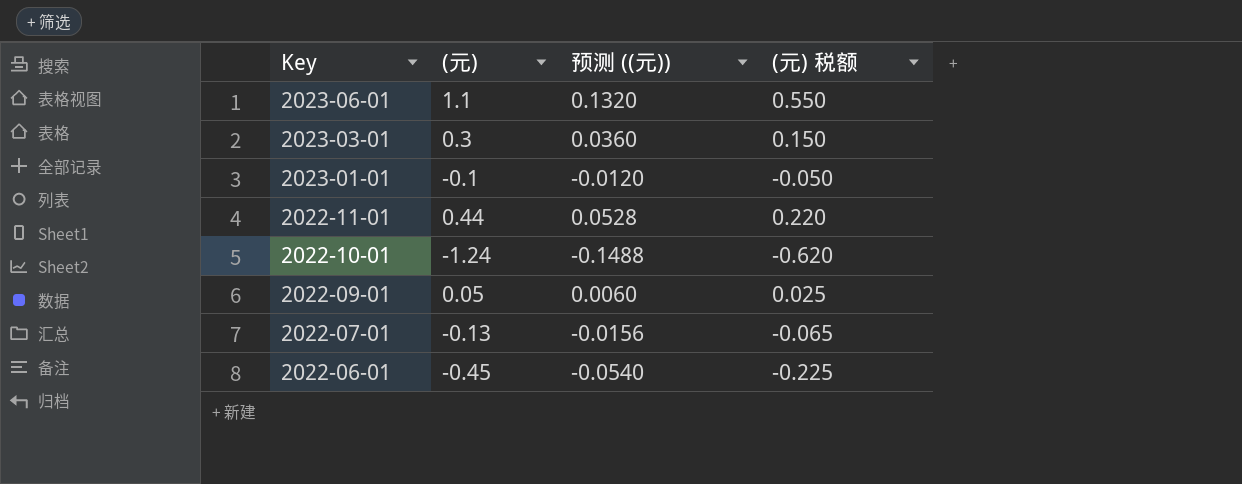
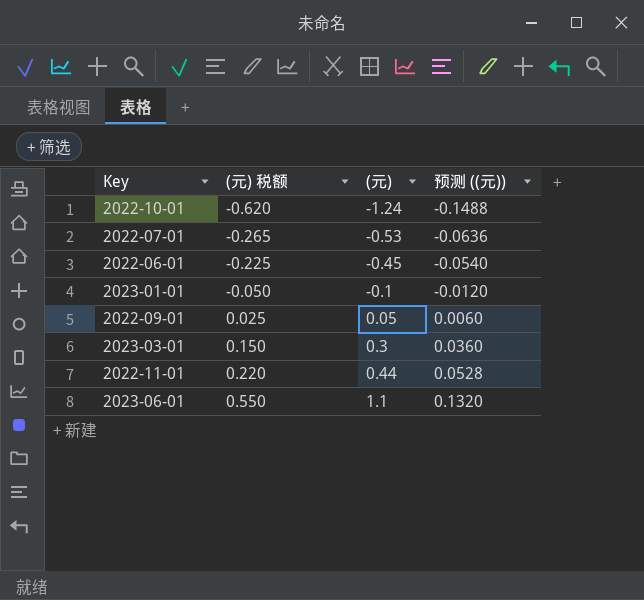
row order: Key descending -> (元) 税额 ascending
column (元) 税额 | position: 4 -> 2
2022-07-01 | (元) 税额: -0.065 -> -0.265
2022-07-01 | (元): -0.13 -> -0.53
2022-07-01 | 预测 ((元)): -0.0156 -> -0.0636

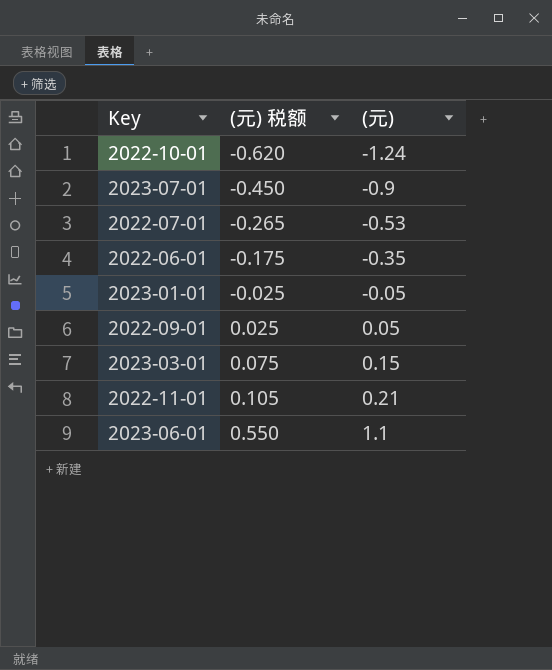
column 预测 ((元)) | formula: [(元)] * 0.12 -> none
row 2023-07-01: none -> -0.450 | -0.9
2022-06-01 | (元) 税额: -0.225 -> -0.175
2022-06-01 | (元): -0.45 -> -0.35
2023-01-01 | (元) 税额: -0.050 -> -0.025
2023-01-01 | (元): -0.1 -> -0.05
2023-03-01 | (元) 税额: 0.150 -> 0.075
2023-03-01 | (元): 0.3 -> 0.15
2022-11-01 | (元) 税额: 0.220 -> 0.105
2022-11-01 | (元): 0.44 -> 0.21

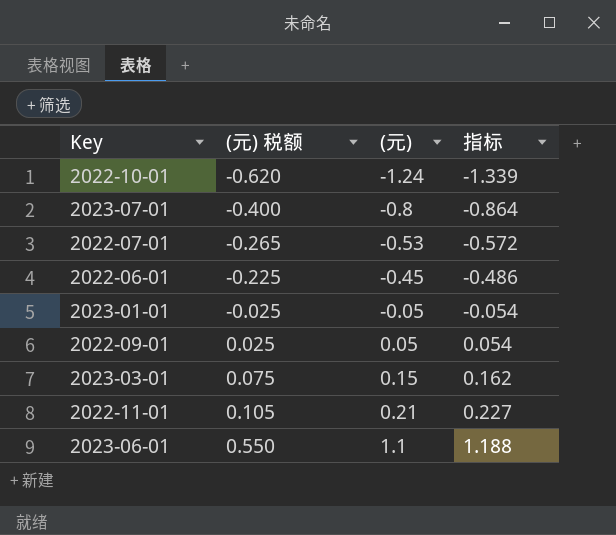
column 指标 | formula: none -> [(元)] * 1.08
2023-07-01 | (元) 税额: -0.450 -> -0.400
2023-07-01 | (元): -0.9 -> -0.8
2022-06-01 | (元) 税额: -0.175 -> -0.225
2022-06-01 | (元): -0.35 -> -0.45

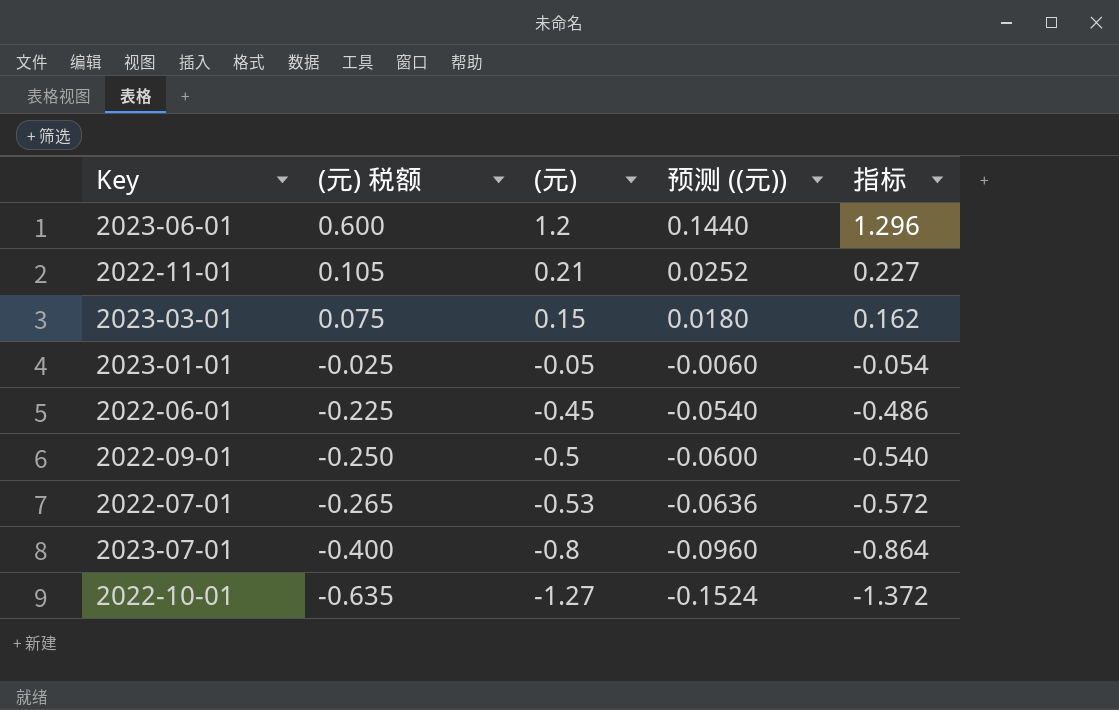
row order: (元) 税额 ascending -> (元) 税额 descending
column 预测 ((元)) | formula: none -> [(元)] * 0.12
2023-06-01 | (元) 税额: 0.550 -> 0.600
2023-06-01 | (元): 1.1 -> 1.2
2023-06-01 | 指标: 1.188 -> 1.296
2022-09-01 | (元) 税额: 0.025 -> -0.250
2022-09-01 | (元): 0.05 -> -0.5
2022-09-01 | 指标: 0.054 -> -0.540
2022-10-01 | (元) 税额: -0.620 -> -0.635
2022-10-01 | (元): -1.24 -> -1.27
2022-10-01 | 指标: -1.339 -> -1.372

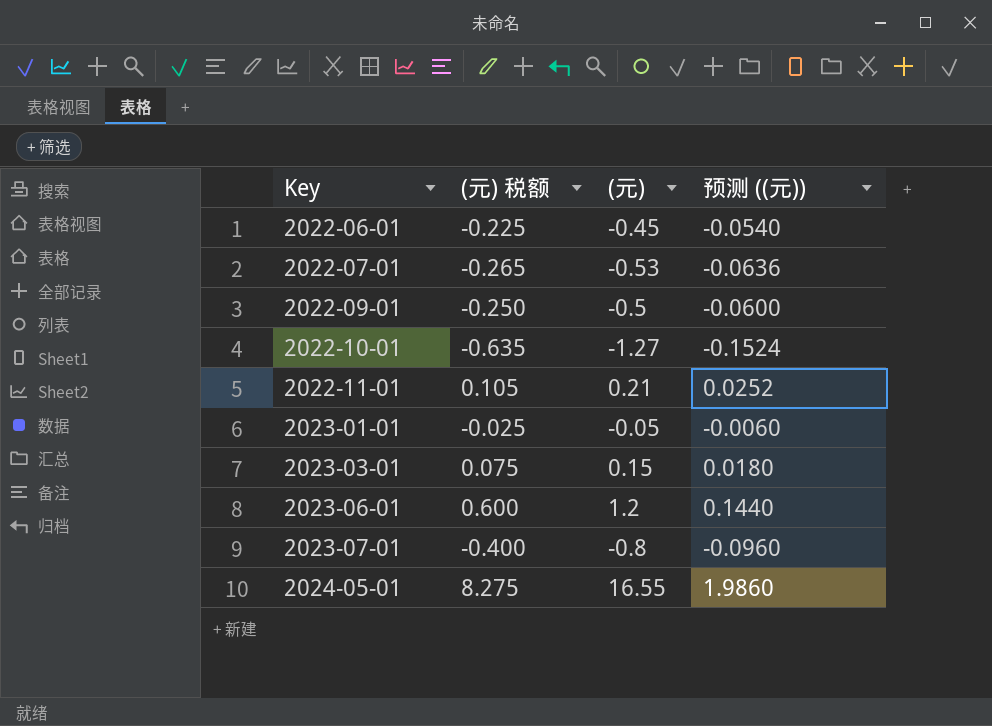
row order: (元) 税额 descending -> Key ascending
column 指标 | formula: [(元)] * 1.08 -> none
row 2024-05-01: none -> 8.275 | 16.55 | 1.9860

